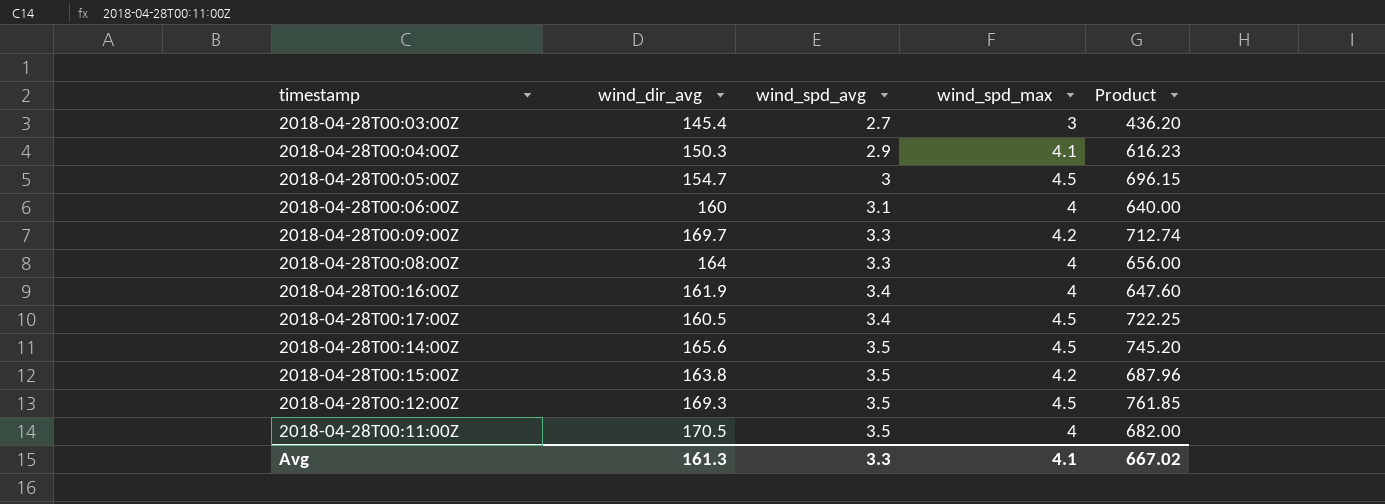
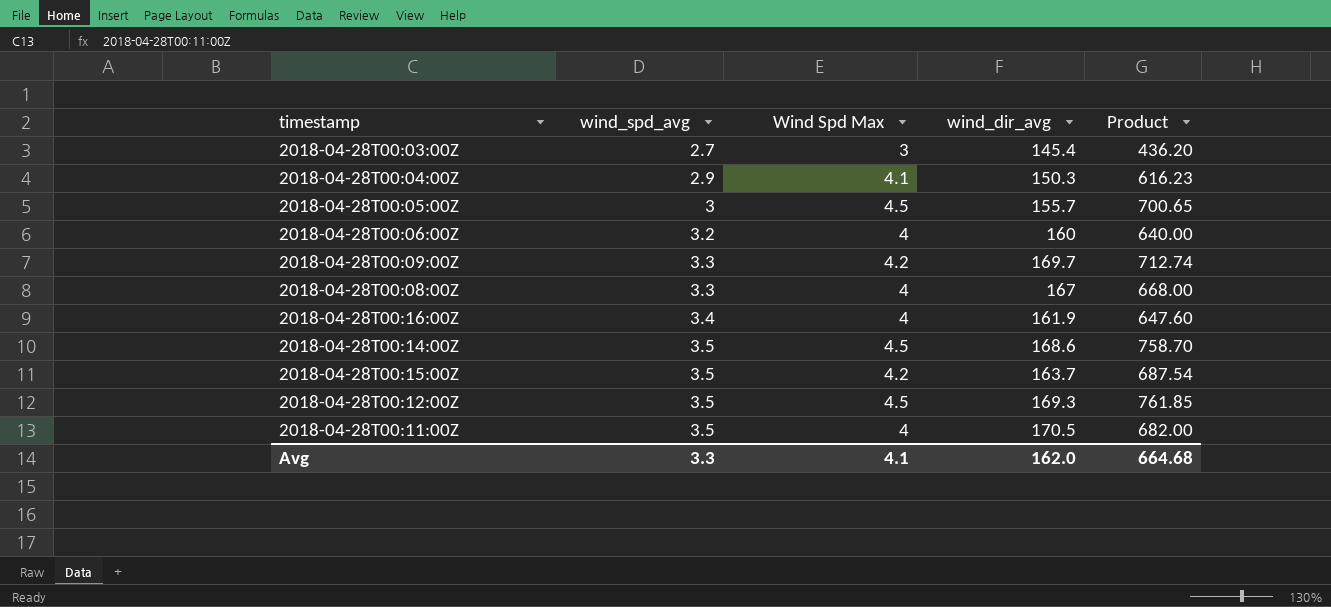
column name: wind_spd_max -> Wind Spd Max
column wind_dir_avg | position: 2 -> 4
row 2018-04-28T00:17:00Z: 160.5 | 3.4 | 4.5 | 722.25 -> none
2018-04-28T00:05:00Z | wind_dir_avg: 154.7 -> 155.7
2018-04-28T00:05:00Z | Product: 696.15 -> 700.65
2018-04-28T00:06:00Z | wind_spd_avg: 3.1 -> 3.2
2018-04-28T00:08:00Z | wind_dir_avg: 164 -> 167
2018-04-28T00:08:00Z | Product: 656.00 -> 668.00
2018-04-28T00:14:00Z | wind_dir_avg: 165.6 -> 168.6
2018-04-28T00:14:00Z | Product: 745.20 -> 758.70
2018-04-28T00:15:00Z | wind_dir_avg: 163.8 -> 163.7
2018-04-28T00:15:00Z | Product: 687.96 -> 687.54
Avg | wind_dir_avg: 161.3 -> 162.0
Avg | Product: 667.02 -> 664.68

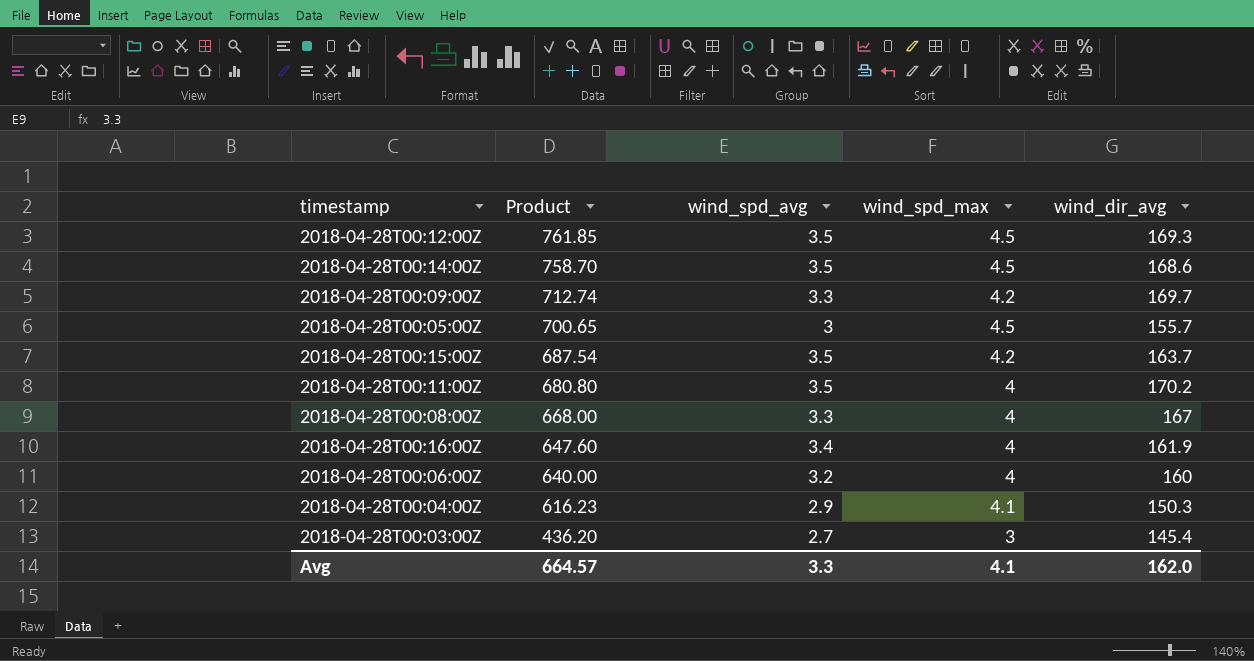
row order: wind_spd_avg ascending -> Product descending
column Product | position: 5 -> 2
column name: Wind Spd Max -> wind_spd_max
2018-04-28T00:11:00Z | Product: 682.00 -> 680.80
2018-04-28T00:11:00Z | wind_dir_avg: 170.5 -> 170.2
Avg | Product: 664.68 -> 664.57

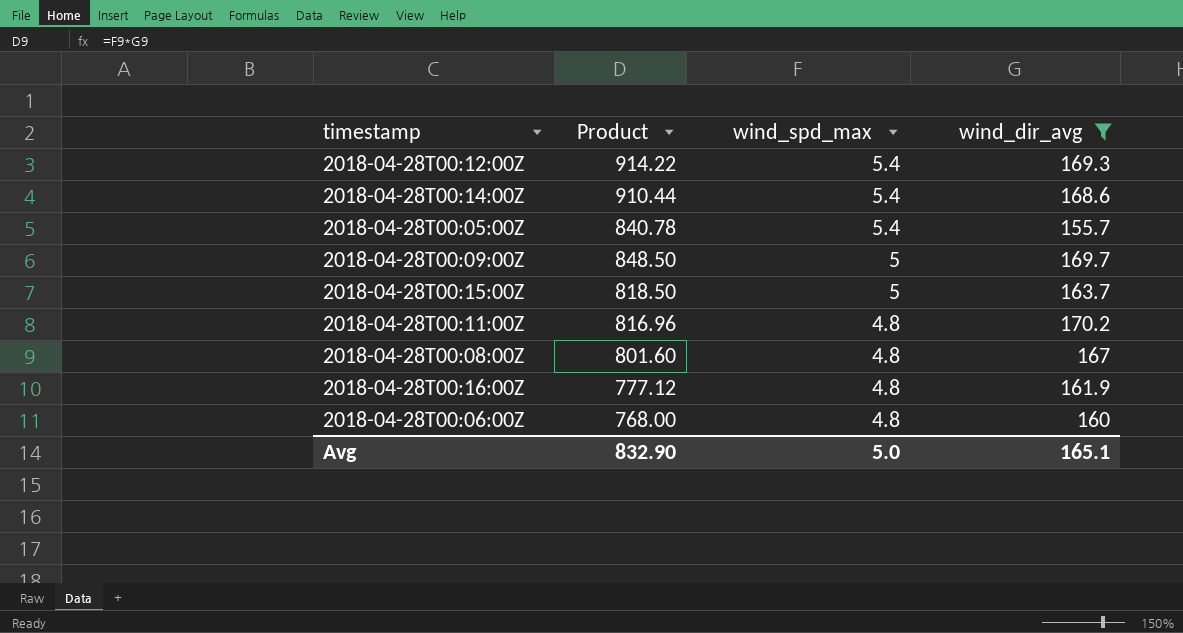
filter: none -> wind_dir_avg >= 155.7
row order: Product descending -> wind_spd_max descending
column wind_spd_avg | position: 3 -> none
2018-04-28T00:12:00Z | Product: 761.85 -> 914.22
2018-04-28T00:12:00Z | wind_spd_max: 4.5 -> 5.4
2018-04-28T00:14:00Z | Product: 758.70 -> 910.44
2018-04-28T00:14:00Z | wind_spd_max: 4.5 -> 5.4
2018-04-28T00:05:00Z | Product: 700.65 -> 840.78
2018-04-28T00:05:00Z | wind_spd_max: 4.5 -> 5.4
2018-04-28T00:09:00Z | Product: 712.74 -> 848.50
2018-04-28T00:09:00Z | wind_spd_max: 4.2 -> 5
2018-04-28T00:15:00Z | Product: 687.54 -> 818.50
2018-04-28T00:15:00Z | wind_spd_max: 4.2 -> 5
2018-04-28T00:11:00Z | Product: 680.80 -> 816.96
2018-04-28T00:11:00Z | wind_spd_max: 4 -> 4.8
2018-04-28T00:08:00Z | Product: 668.00 -> 801.60
2018-04-28T00:08:00Z | wind_spd_max: 4 -> 4.8
2018-04-28T00:16:00Z | Product: 647.60 -> 777.12
2018-04-28T00:16:00Z | wind_spd_max: 4 -> 4.8
2018-04-28T00:06:00Z | Product: 640.00 -> 768.00
2018-04-28T00:06:00Z | wind_spd_max: 4 -> 4.8
Avg | Product: 664.57 -> 832.90
Avg | wind_spd_max: 4.1 -> 5.0
Avg | wind_dir_avg: 162.0 -> 165.1

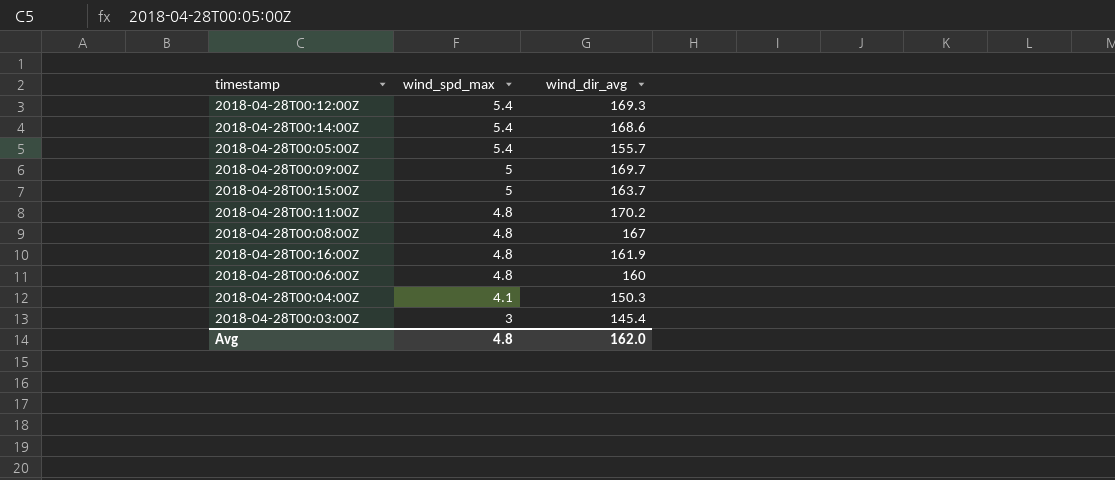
filter: wind_dir_avg >= 155.7 -> none
column Product | formula: [wind_spd_max] * [wind_dir_avg] -> none
Avg | wind_spd_max: 5.0 -> 4.8
Avg | wind_dir_avg: 165.1 -> 162.0

